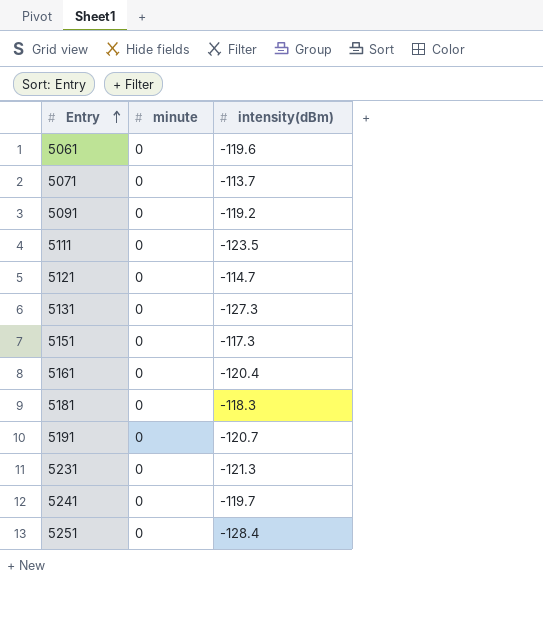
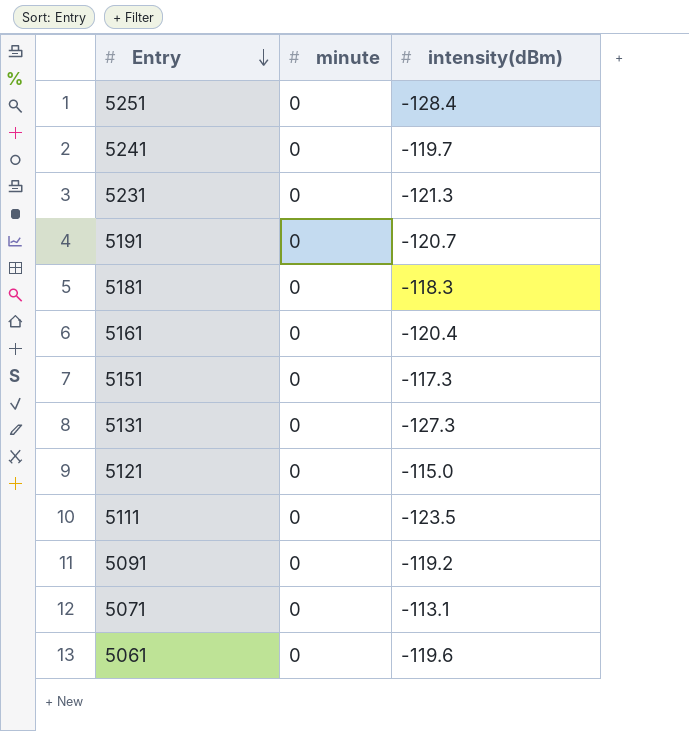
row order: Entry ascending -> Entry descending
5121 | intensity(dBm): -114.7 -> -115.0
5071 | intensity(dBm): -113.7 -> -113.1

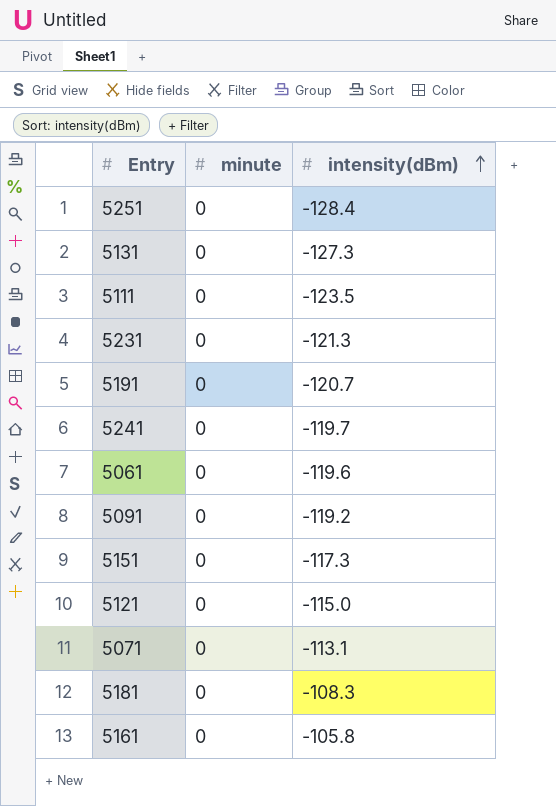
row order: Entry descending -> intensity(dBm) ascending
5181 | intensity(dBm): -118.3 -> -108.3
5161 | intensity(dBm): -120.4 -> -105.8

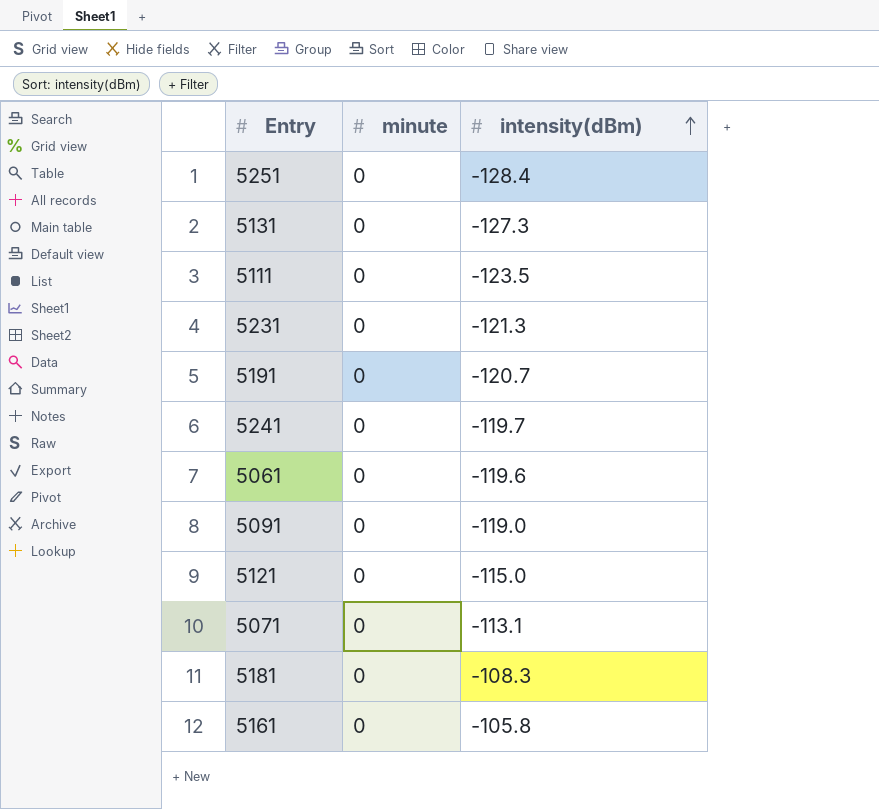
row 5151: 0 | -117.3 -> none
5091 | intensity(dBm): -119.2 -> -119.0

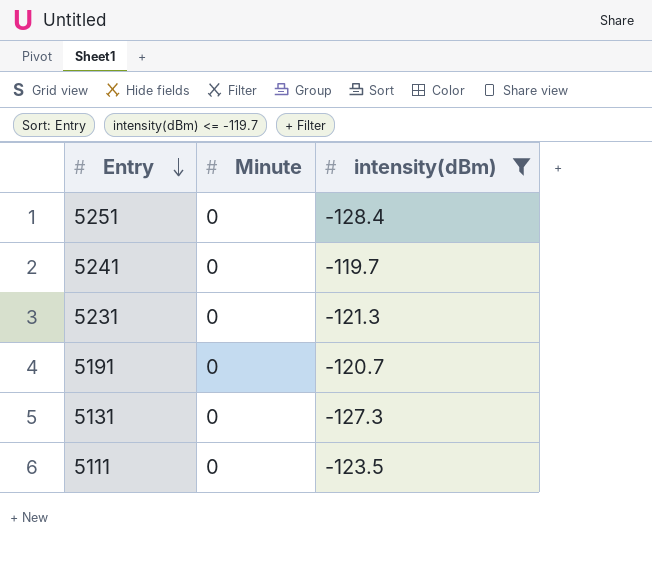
filter: none -> intensity(dBm) <= -119.7
row order: intensity(dBm) ascending -> Entry descending
column name: minute -> Minute

